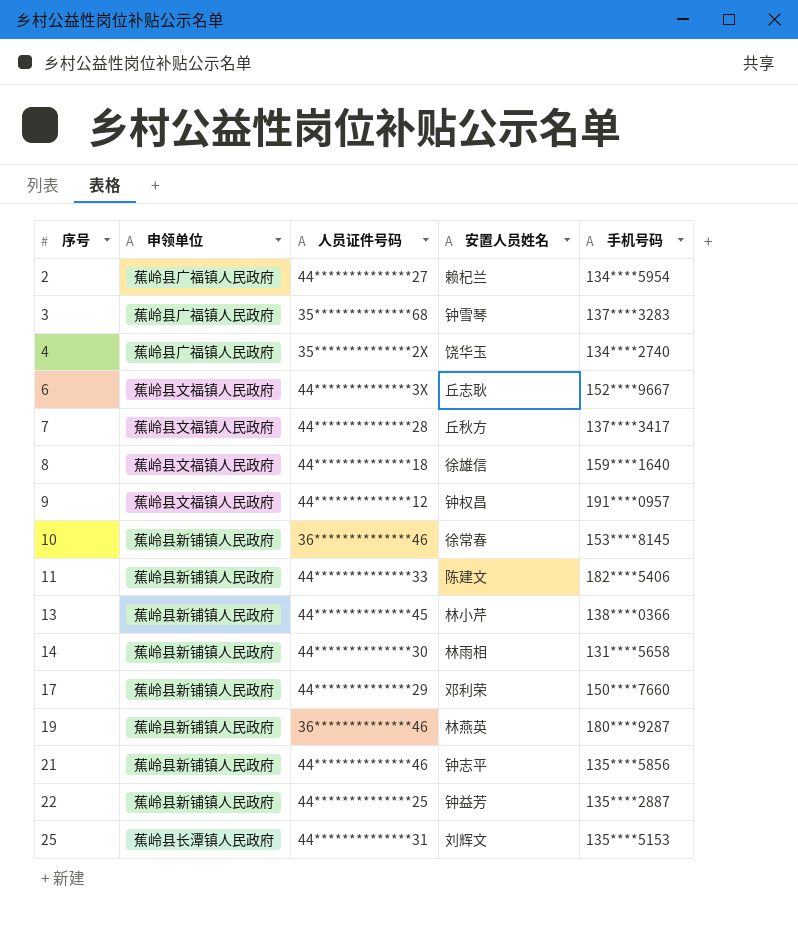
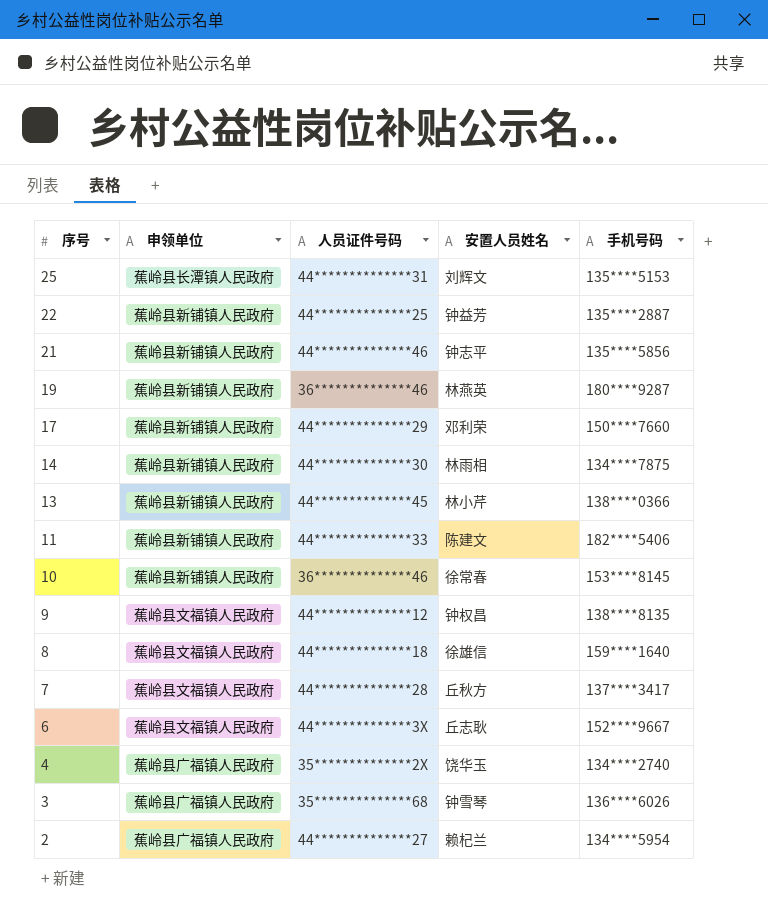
row order: 序号 ascending -> 序号 descending
14 | 手机号码: 131****5658 -> 134****7875
9 | 手机号码: 191****0957 -> 138****8135
3 | 手机号码: 137****3283 -> 136****6026

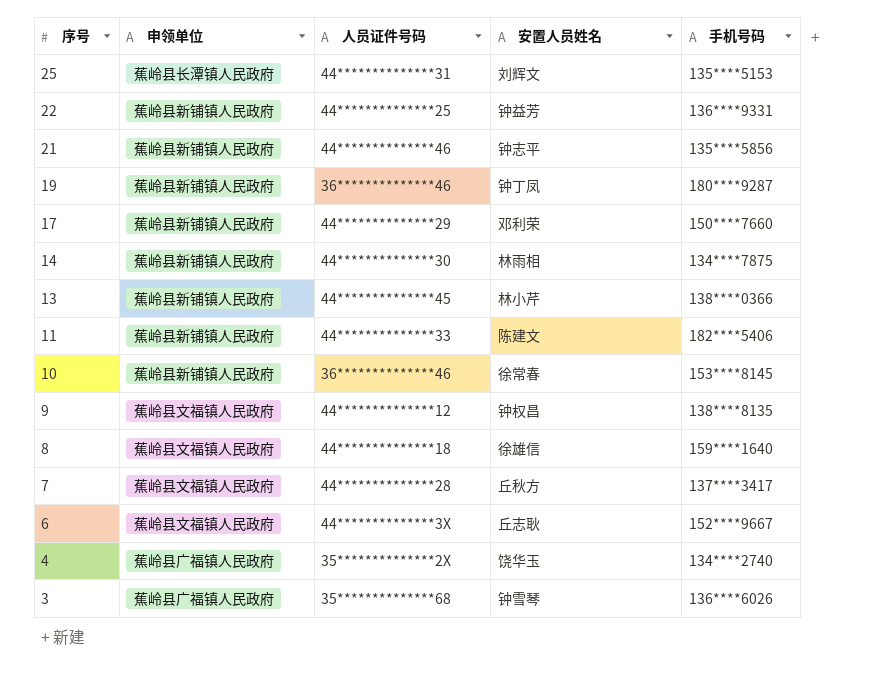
row 2: 蕉岭县广福镇人民政府 | 44**************27 | 赖杞兰 | 134****5954 -> none
22 | 手机号码: 135****2887 -> 136****9331
19 | 安置人员姓名: 林燕英 -> 钟丁凤

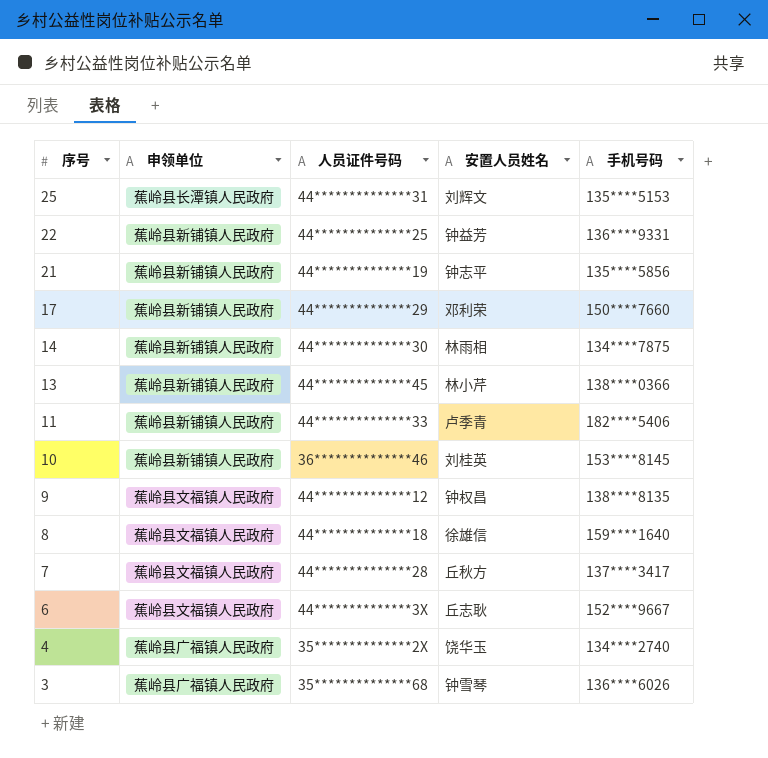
row 19: 蕉岭县新铺镇人民政府 | 36**************46 | 钟丁凤 | 180****9287 -> none
21 | 人员证件号码: 44**************46 -> 44**************19
11 | 安置人员姓名: 陈建文 -> 卢季青
10 | 安置人员姓名: 徐常春 -> 刘桂英

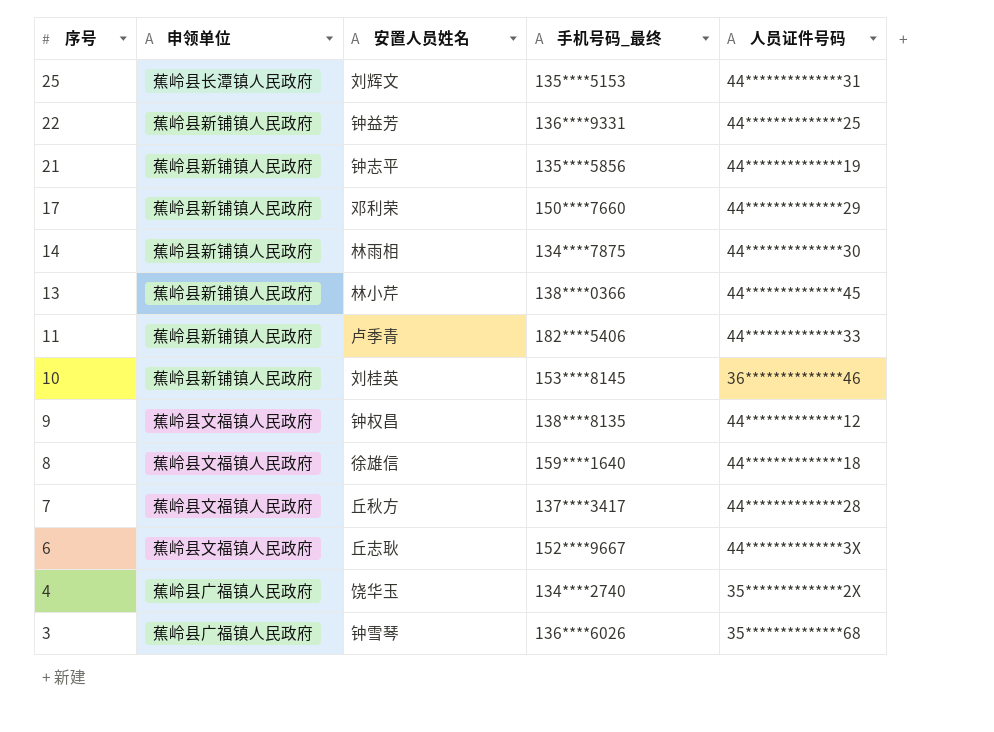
column name: 手机号码 -> 手机号码_最终
column 人员证件号码 | position: 3 -> 5

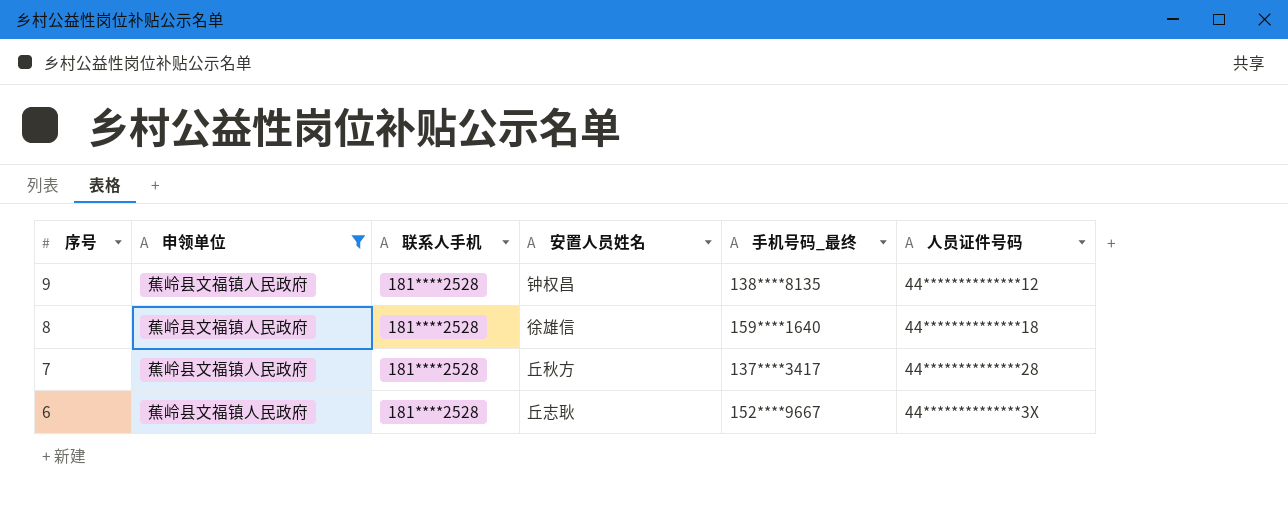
filter: none -> 申领单位 = 蕉岭县文福镇人民政府
column 联系人手机 | position: none -> 3

